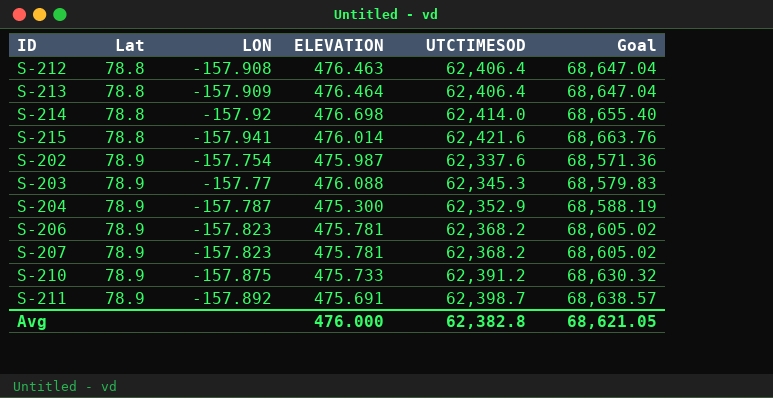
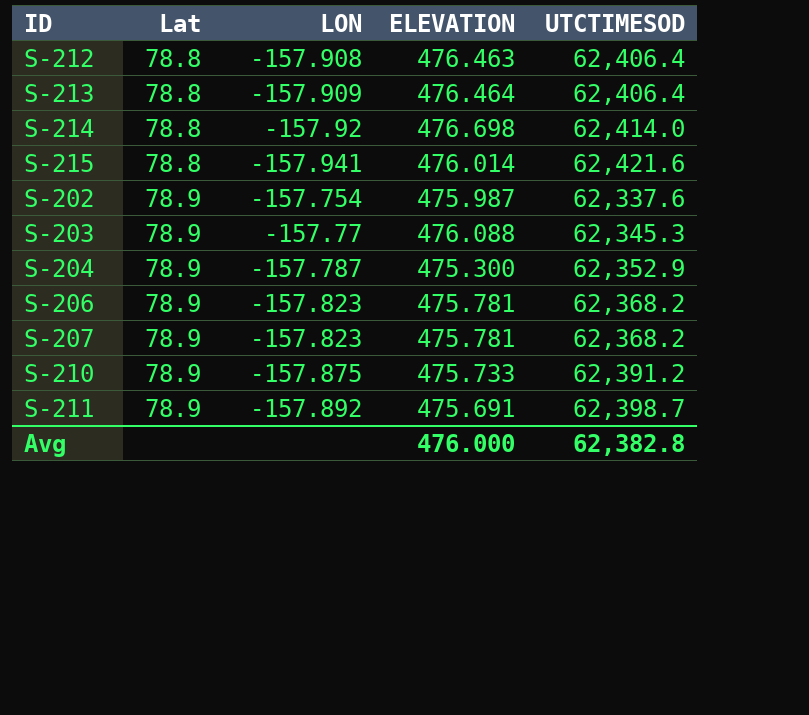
column Goal | formula: [UTCTIMESOD] * 1.1 -> none

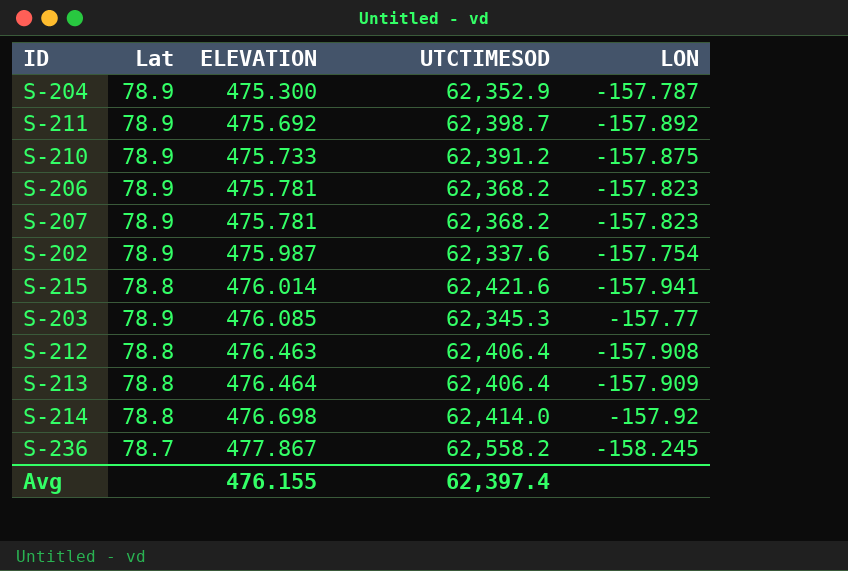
row order: Lat ascending -> ELEVATION ascending
column LON | position: 3 -> 5
S-211 | ELEVATION: 475.691 -> 475.692
S-203 | ELEVATION: 476.088 -> 476.085
row S-236: none -> 78.7 | 477.867 | 62,558.2 | -158.245
Avg | ELEVATION: 476.000 -> 476.155
Avg | UTCTIMESOD: 62,382.8 -> 62,397.4

